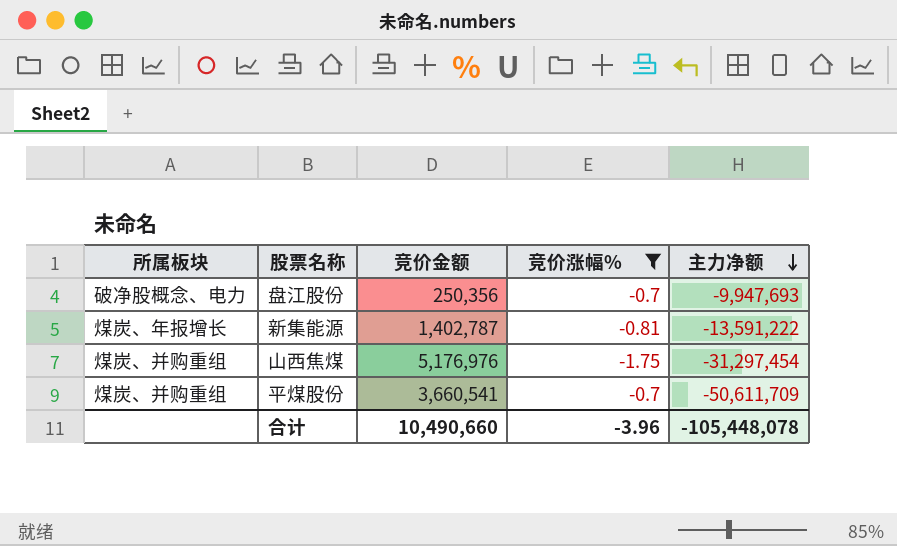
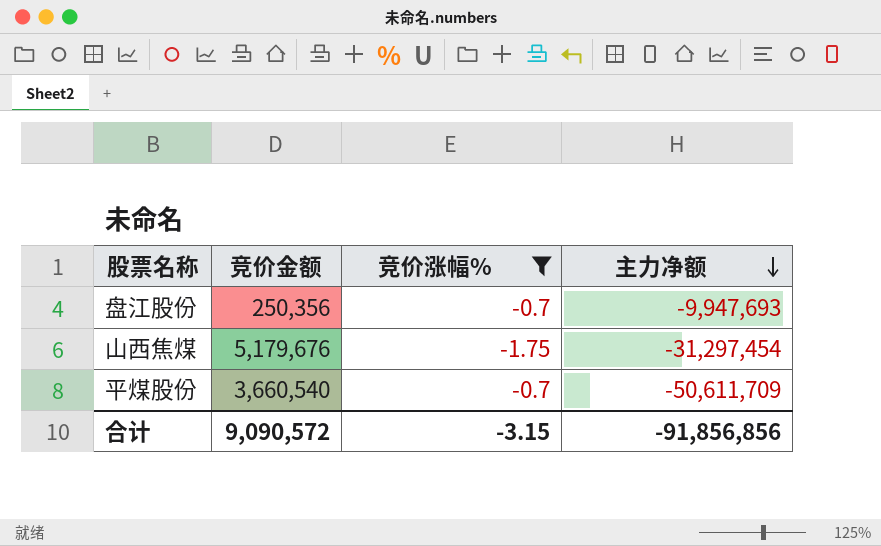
column 所属板块 | position: 1 -> none
row 新集能源: 煤炭、年报增长 | 1,402,787 | -0.81 | -13,591,222 -> none
山西焦煤 | 竞价金额: 5,176,976 -> 5,179,676
平煤股份 | 竞价金额: 3,660,541 -> 3,660,540
合计 | 竞价金额: 10,490,660 -> 9,090,572
合计 | 竞价涨幅%: -3.96 -> -3.15
合计 | 主力净额: -105,448,078 -> -91,856,856

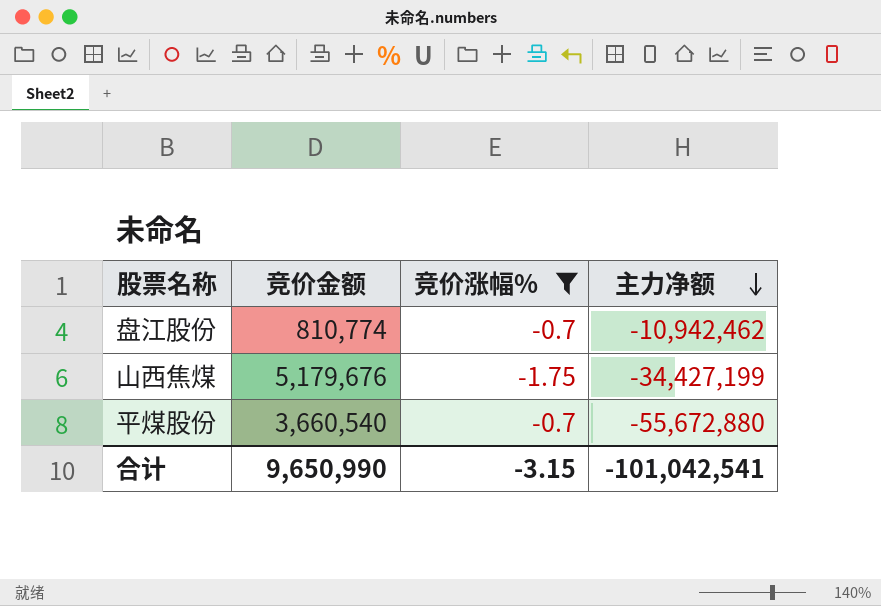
盘江股份 | 竞价金额: 250,356 -> 810,774
盘江股份 | 主力净额: -9,947,693 -> -10,942,462
山西焦煤 | 主力净额: -31,297,454 -> -34,427,199
平煤股份 | 主力净额: -50,611,709 -> -55,672,880
合计 | 竞价金额: 9,090,572 -> 9,650,990
合计 | 主力净额: -91,856,856 -> -101,042,541

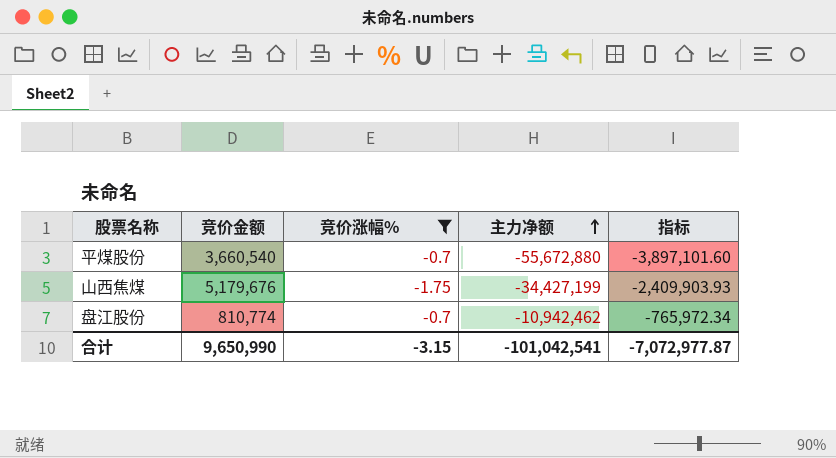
row order: 主力净额 descending -> 主力净额 ascending
column 指标 | formula: none -> [主力净额] * 0.07

